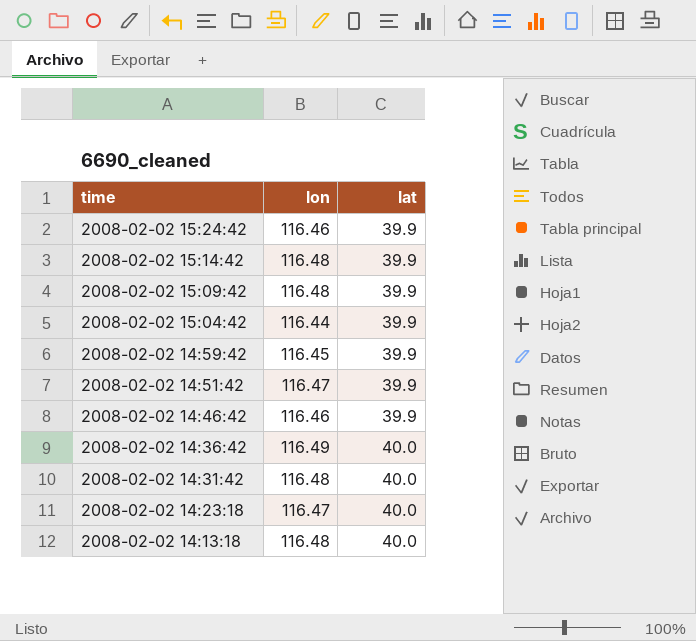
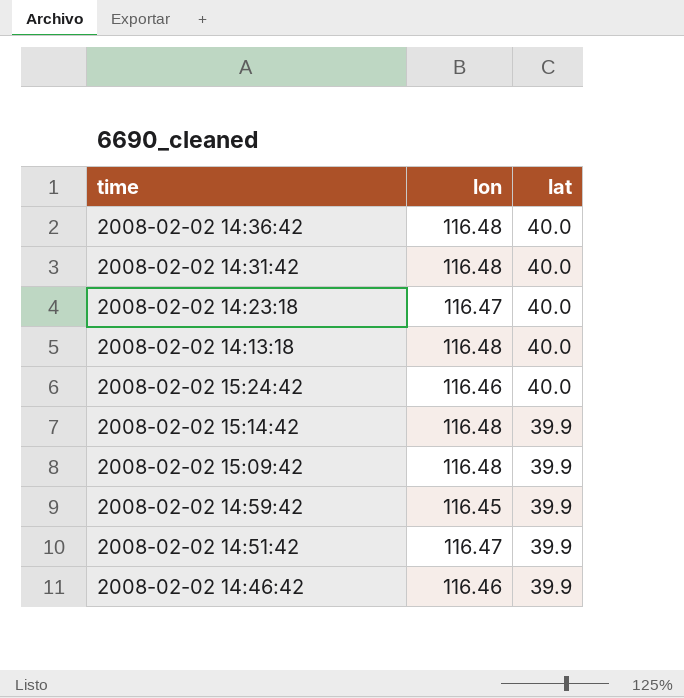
row order: time descending -> lat descending
row 2008-02-02 15:04:42: 116.44 | 39.9 -> none
2008-02-02 14:36:42 | lon: 116.49 -> 116.48
2008-02-02 15:24:42 | lat: 39.9 -> 40.0

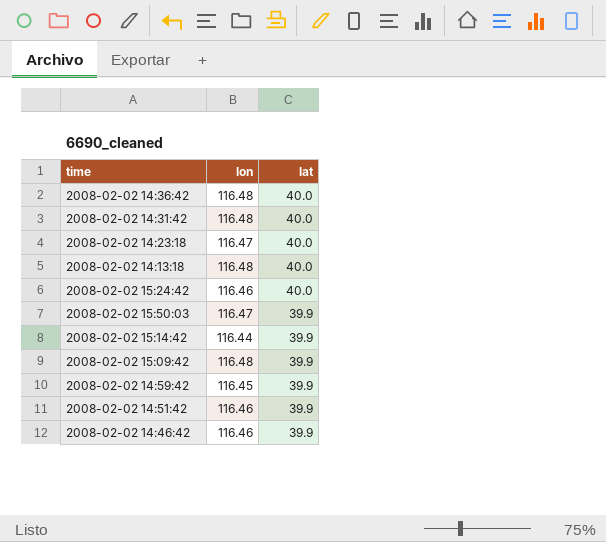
row 2008-02-02 15:50:03: none -> 116.47 | 39.9
2008-02-02 15:14:42 | lon: 116.48 -> 116.44
2008-02-02 14:51:42 | lon: 116.47 -> 116.46

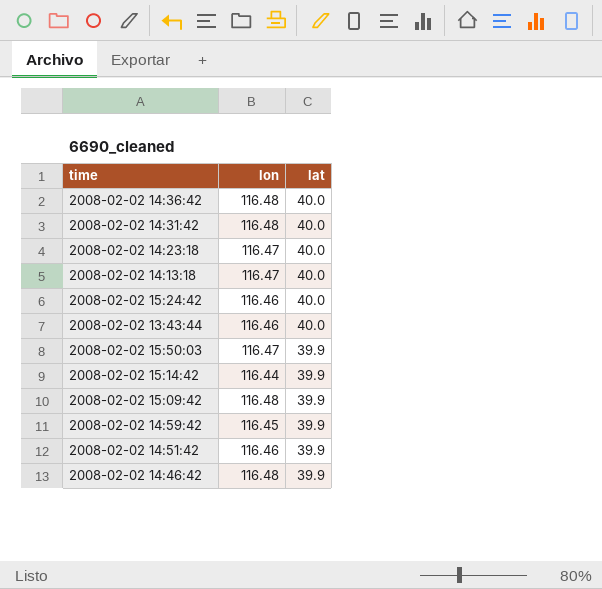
2008-02-02 14:13:18 | lon: 116.48 -> 116.47
row 2008-02-02 13:43:44: none -> 116.46 | 40.0
2008-02-02 14:46:42 | lon: 116.46 -> 116.48

